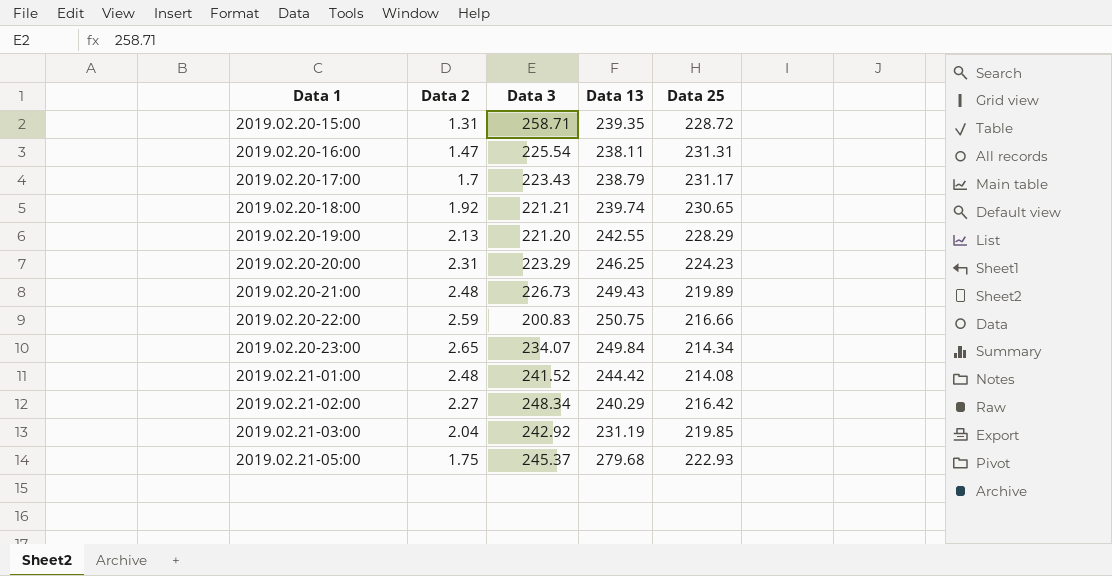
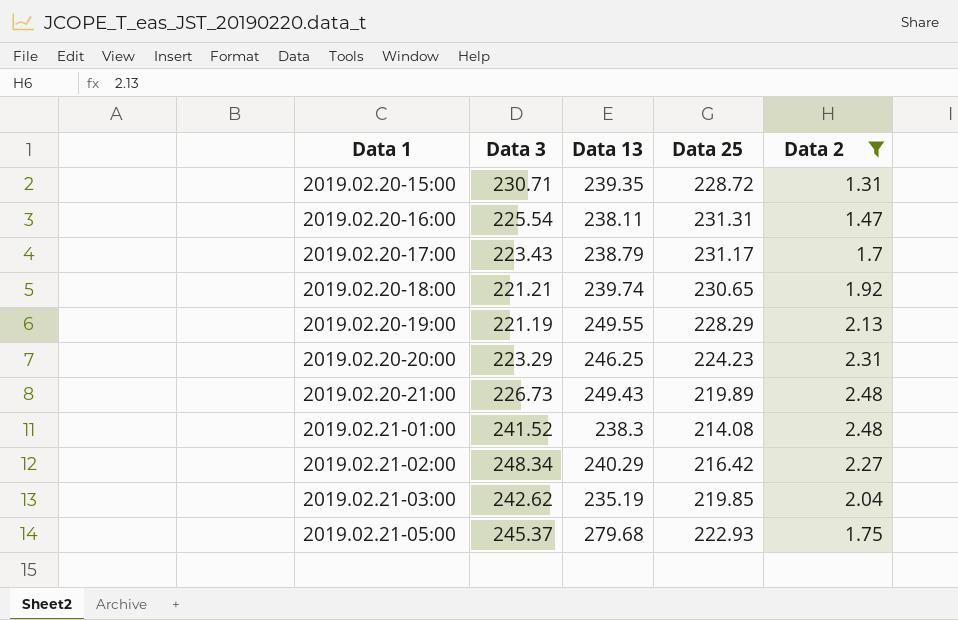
filter: none -> Data 2 <= 2.48
column Data 2 | position: 2 -> 5
2019.02.20-15:00 | Data 3: 258.71 -> 230.71
2019.02.20-19:00 | Data 3: 221.20 -> 221.19
2019.02.20-19:00 | Data 13: 242.55 -> 249.55
2019.02.21-01:00 | Data 13: 244.42 -> 238.3
2019.02.21-03:00 | Data 3: 242.92 -> 242.62
2019.02.21-03:00 | Data 13: 231.19 -> 235.19

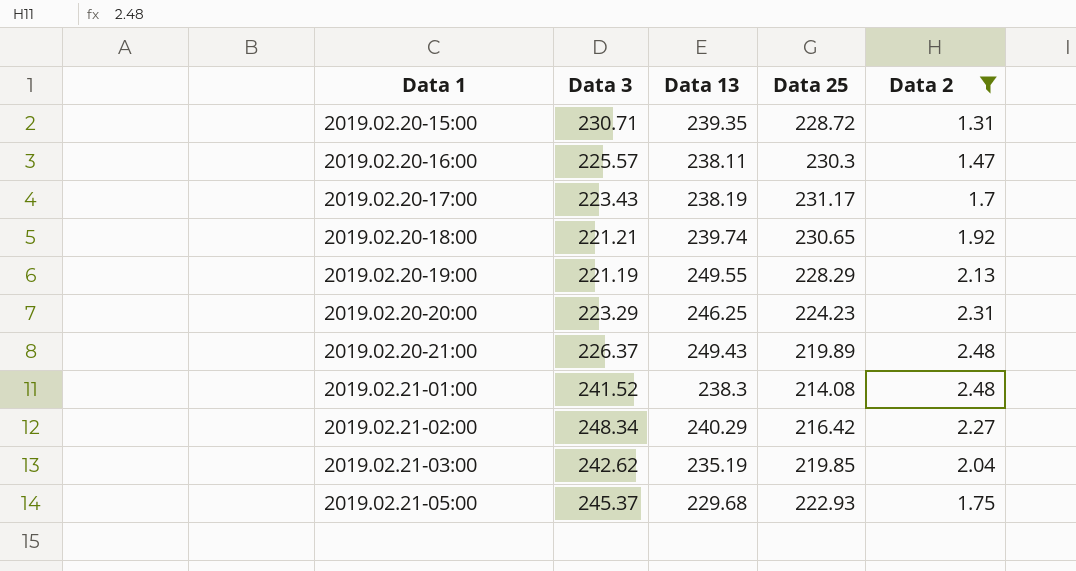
2019.02.20-16:00 | Data 3: 225.54 -> 225.57
2019.02.20-16:00 | Data 25: 231.31 -> 230.3
2019.02.20-17:00 | Data 13: 238.79 -> 238.19
2019.02.20-21:00 | Data 3: 226.73 -> 226.37
2019.02.21-05:00 | Data 13: 279.68 -> 229.68

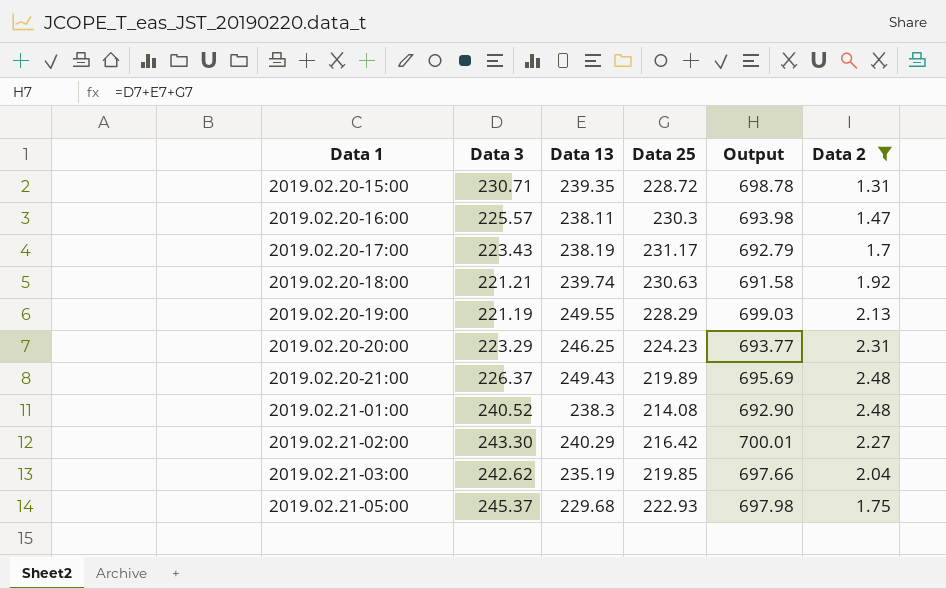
column Output | formula: none -> [Data 3] + [Data 13] + [Data 25]
2019.02.20-18:00 | Data 25: 230.65 -> 230.63
2019.02.21-01:00 | Data 3: 241.52 -> 240.52
2019.02.21-02:00 | Data 3: 248.34 -> 243.30

